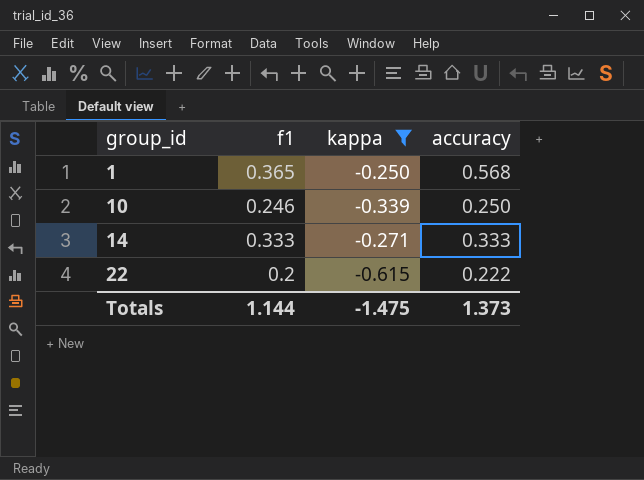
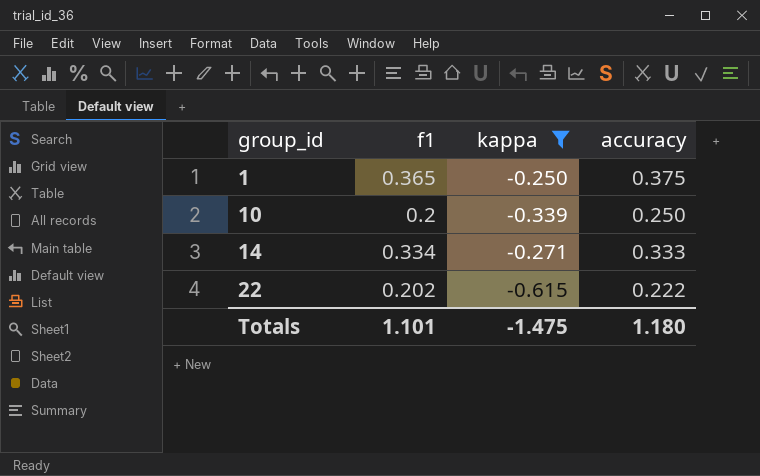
1 | accuracy: 0.568 -> 0.375
10 | f1: 0.246 -> 0.2
14 | f1: 0.333 -> 0.334
22 | f1: 0.2 -> 0.202
Totals | f1: 1.144 -> 1.101
Totals | accuracy: 1.373 -> 1.180

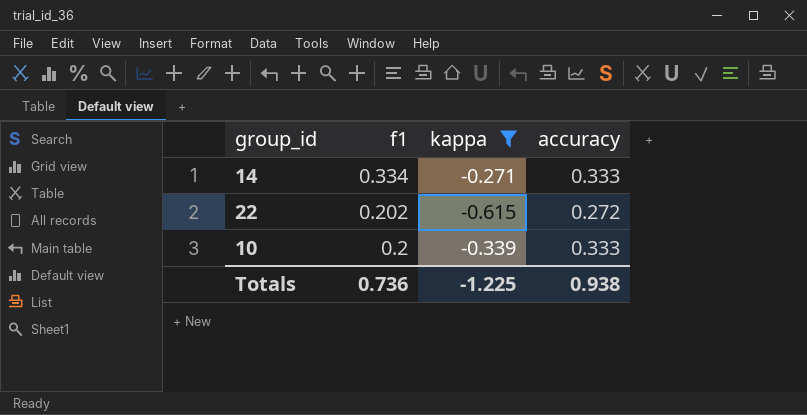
row order: group_id ascending -> f1 descending
row 1: 0.365 | -0.250 | 0.375 -> none
22 | accuracy: 0.222 -> 0.272
10 | accuracy: 0.250 -> 0.333
Totals | f1: 1.101 -> 0.736
Totals | kappa: -1.475 -> -1.225
Totals | accuracy: 1.180 -> 0.938

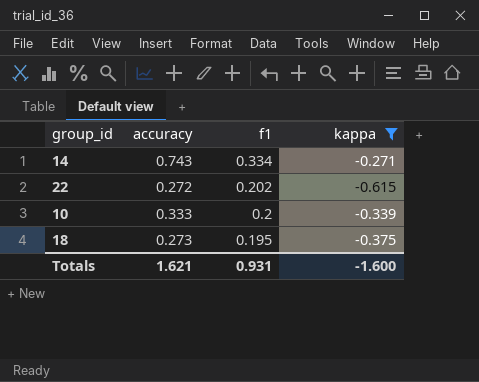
column accuracy | position: 4 -> 2
14 | accuracy: 0.333 -> 0.743
row 18: none -> 0.273 | 0.195 | -0.375
Totals | accuracy: 0.938 -> 1.621
Totals | f1: 0.736 -> 0.931
Totals | kappa: -1.225 -> -1.600

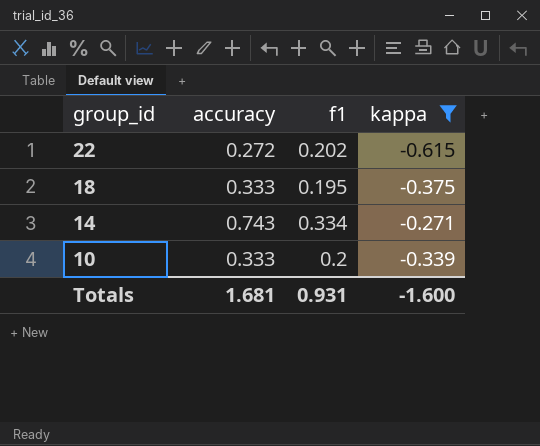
row order: f1 descending -> group_id descending
18 | accuracy: 0.273 -> 0.333
Totals | accuracy: 1.621 -> 1.681

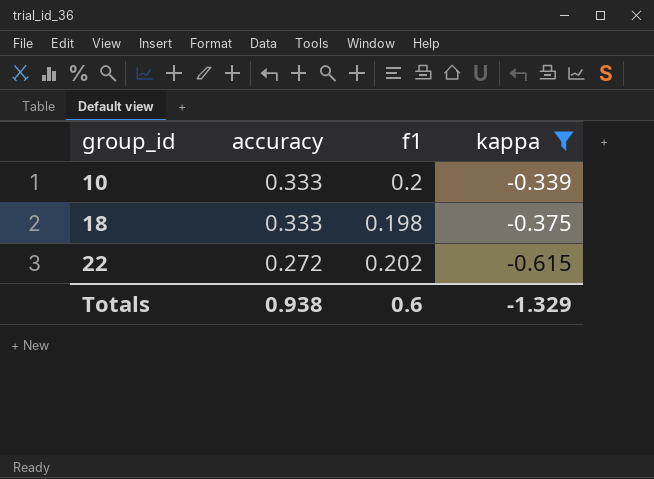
row order: group_id descending -> group_id ascending
row 14: 0.743 | 0.334 | -0.271 -> none
18 | f1: 0.195 -> 0.198
Totals | accuracy: 1.681 -> 0.938
Totals | f1: 0.931 -> 0.6
Totals | kappa: -1.600 -> -1.329

